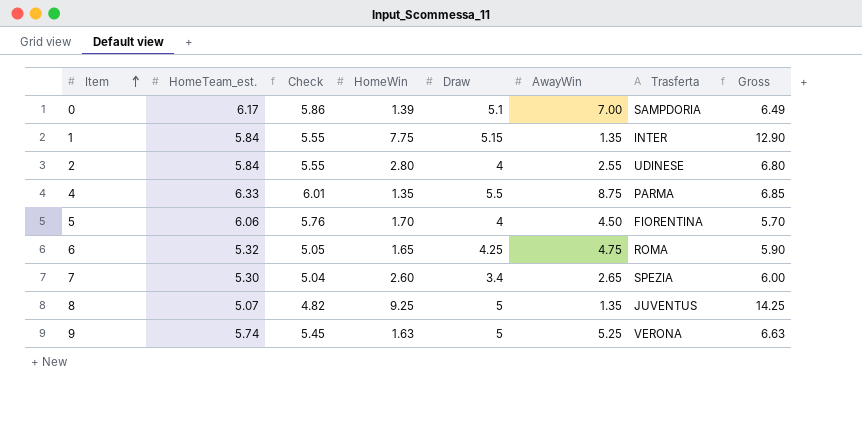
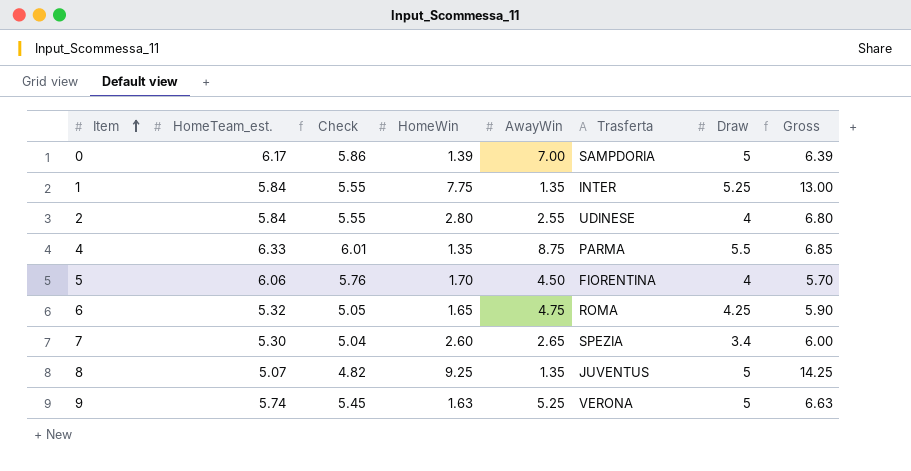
column Draw | position: 5 -> 7
0 | Draw: 5.1 -> 5
0 | Gross: 6.49 -> 6.39
1 | Draw: 5.15 -> 5.25
1 | Gross: 12.90 -> 13.00

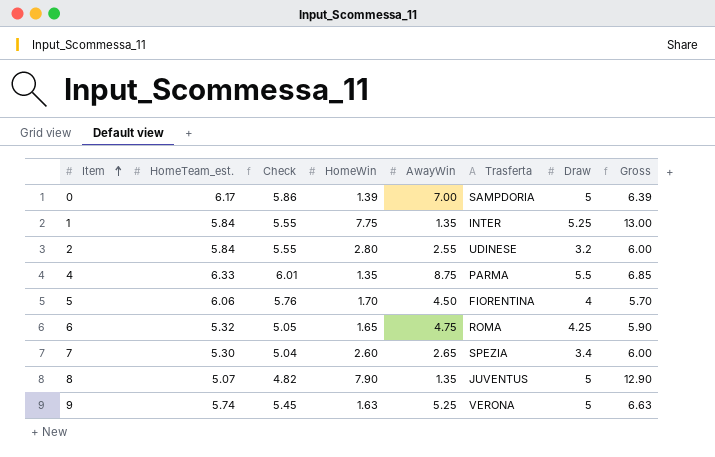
2 | Draw: 4 -> 3.2
2 | Gross: 6.80 -> 6.00
8 | HomeWin: 9.25 -> 7.90
8 | Gross: 14.25 -> 12.90

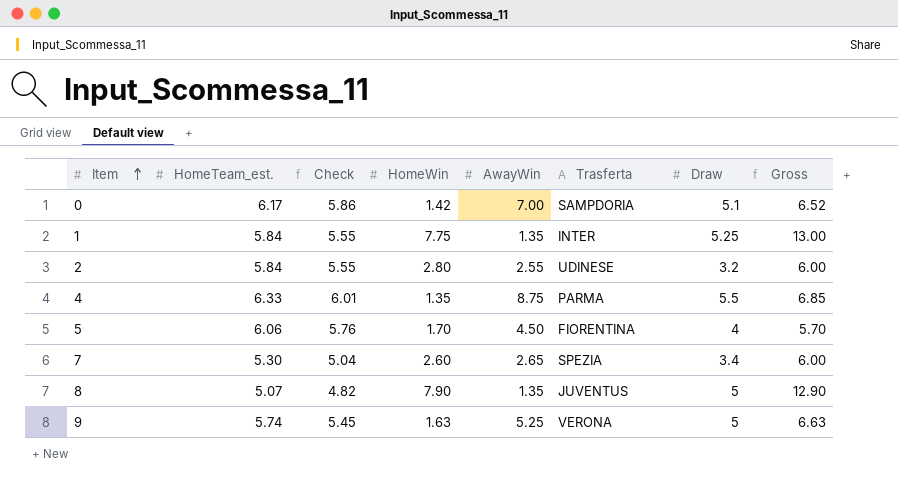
row 6: 5.32 | 5.05 | 1.65 | 4.75 | ROMA | 4.25 | 5.90 -> none
0 | HomeWin: 1.39 -> 1.42
0 | Draw: 5 -> 5.1
0 | Gross: 6.39 -> 6.52

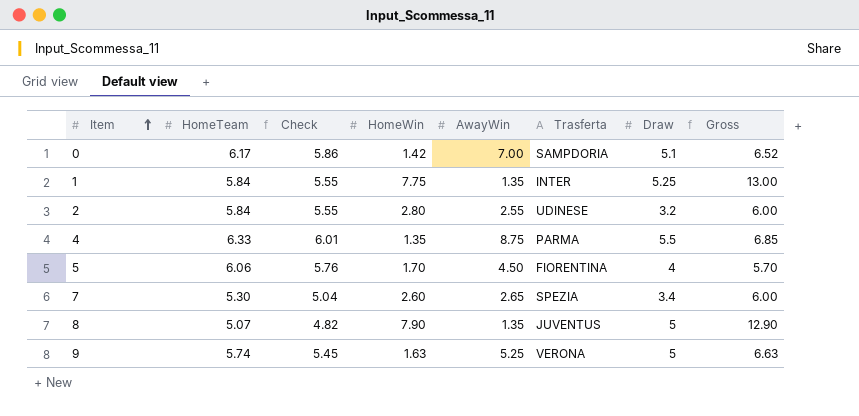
column name: HomeTeam_est. -> HomeTeam

